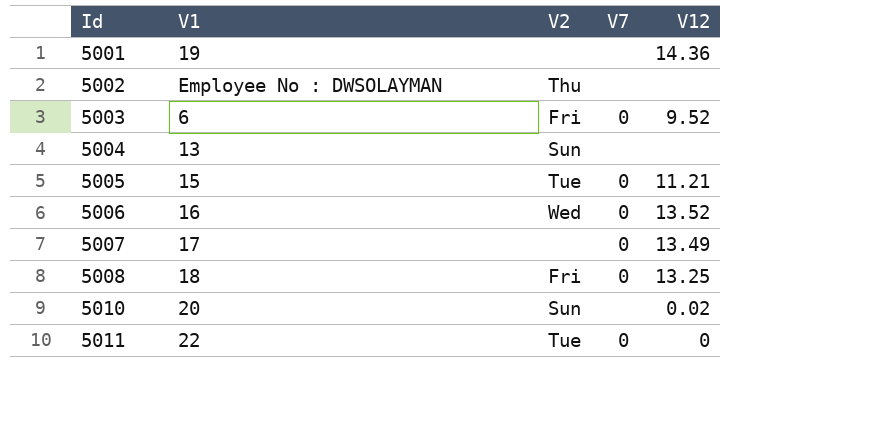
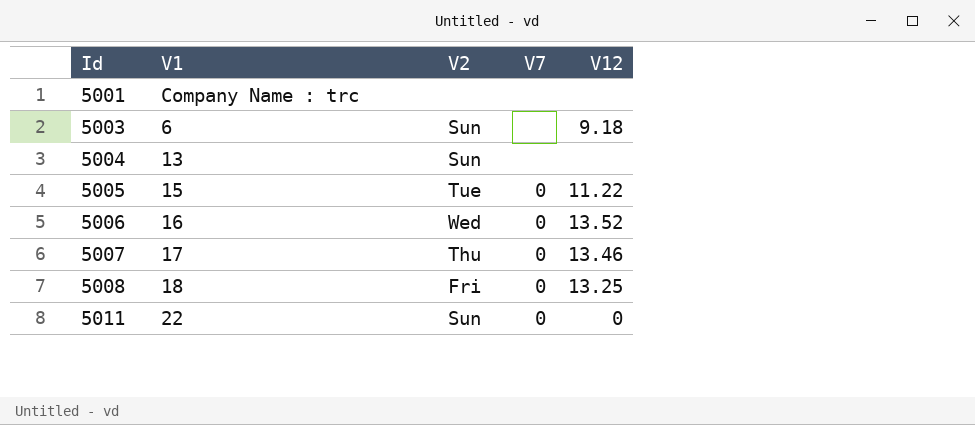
row 5002: Employee No : DWSOLAYMAN | Thu | none | none -> none
row 5010: 20 | Sun | none | 0.02 -> none
5001 | V1: 19 -> Company Name : trc
5001 | V12: 14.36 -> none
5003 | V2: Fri -> Sun
5003 | V7: 0 -> none
5003 | V12: 9.52 -> 9.18
5005 | V12: 11.21 -> 11.22
5007 | V2: none -> Thu
5007 | V12: 13.49 -> 13.46
5011 | V2: Tue -> Sun

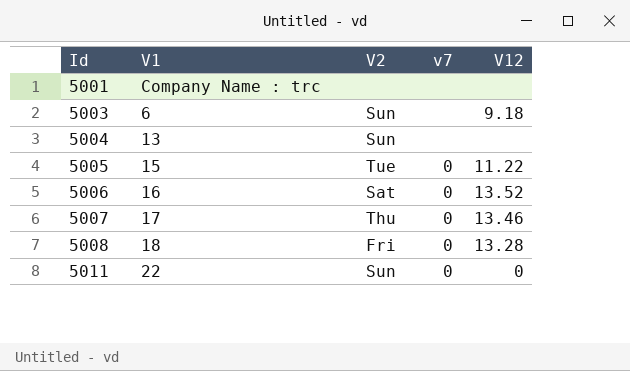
column name: V7 -> v7
5006 | V2: Wed -> Sat
5008 | V12: 13.25 -> 13.28

